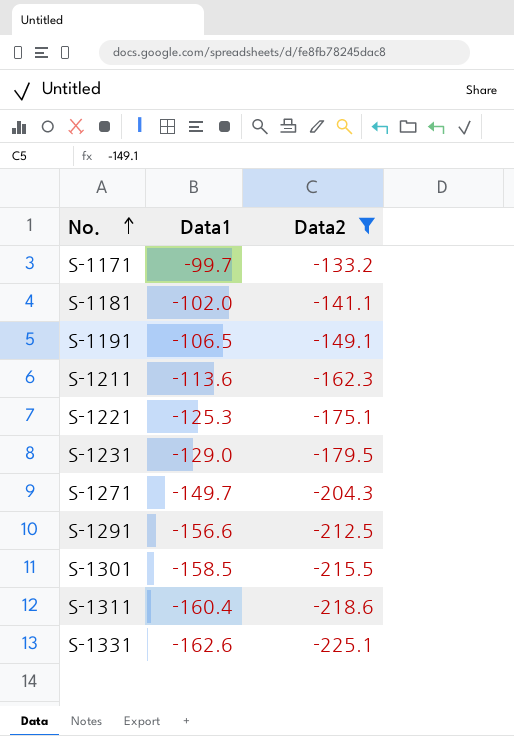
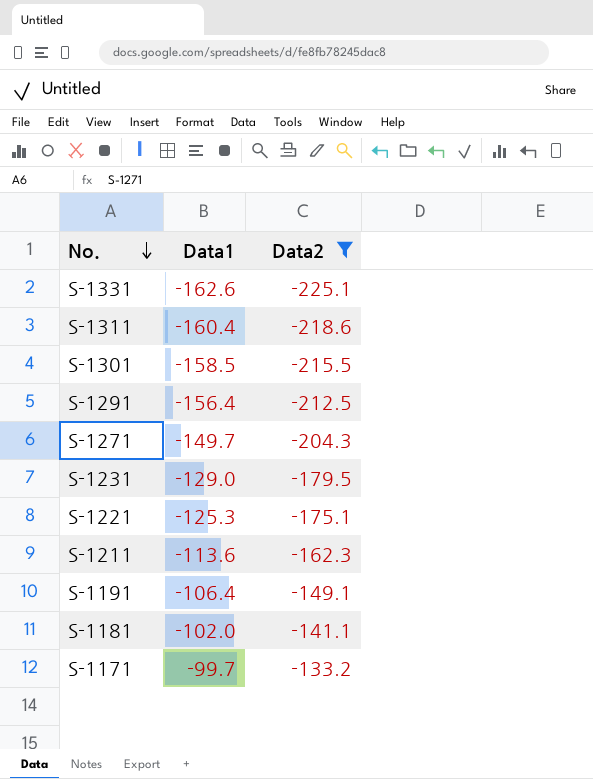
row order: No. ascending -> No. descending
S-1291 | Data1: -156.6 -> -156.4
S-1191 | Data1: -106.5 -> -106.4

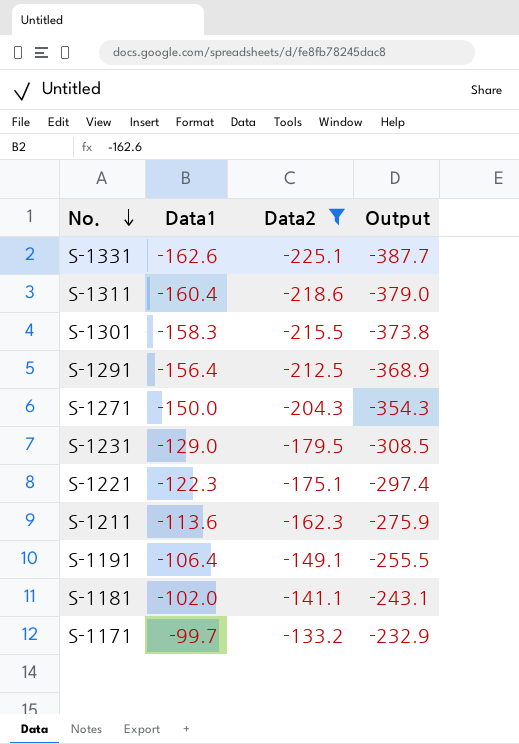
column Output | formula: none -> [Data1] + [Data2]
S-1301 | Data1: -158.5 -> -158.3
S-1271 | Data1: -149.7 -> -150.0
S-1221 | Data1: -125.3 -> -122.3

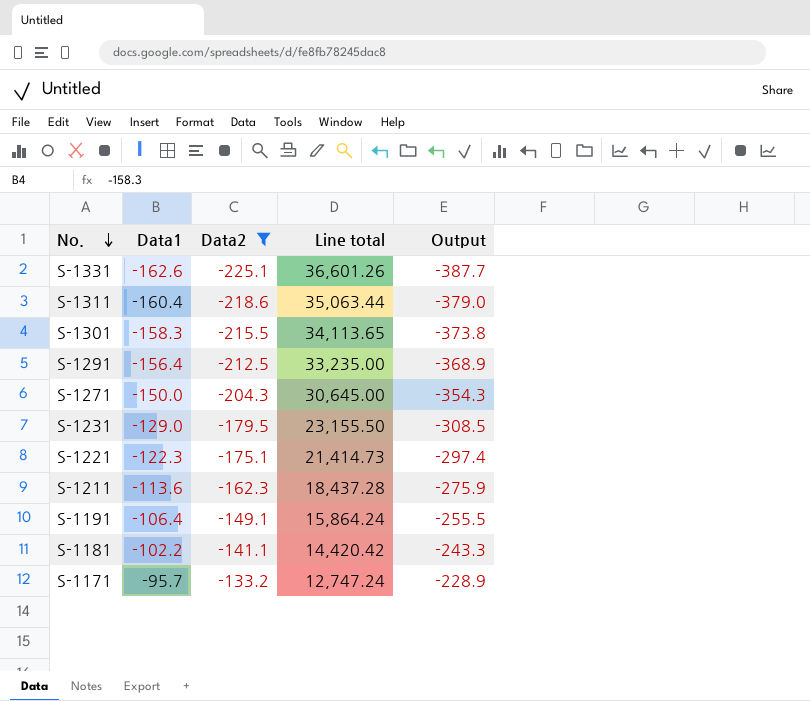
column Line total | formula: none -> [Data1] * [Data2]
S-1181 | Data1: -102.0 -> -102.2
S-1181 | Output: -243.1 -> -243.3
S-1171 | Data1: -99.7 -> -95.7
S-1171 | Output: -232.9 -> -228.9

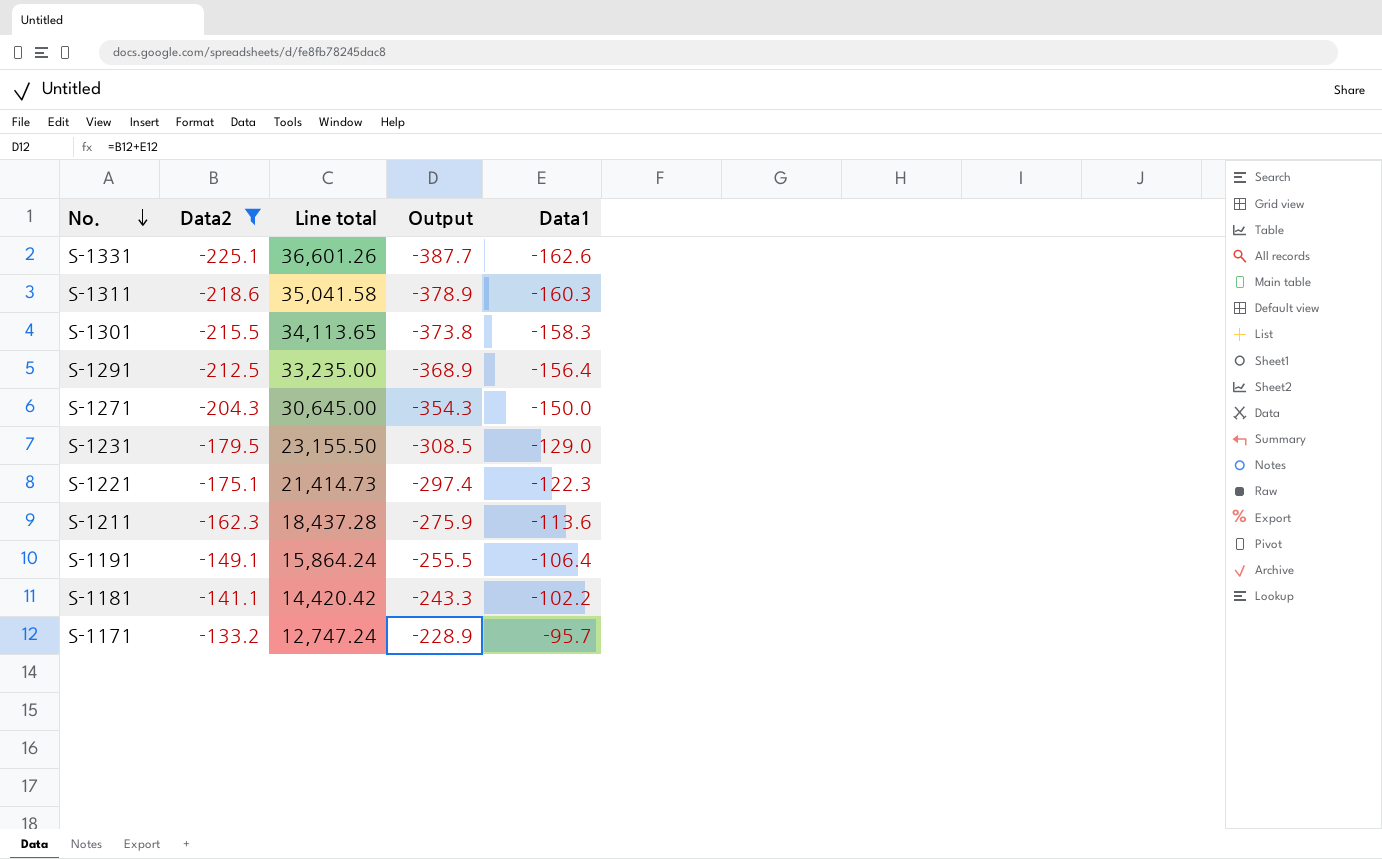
column Data1 | position: 2 -> 5
S-1311 | Line total: 35,063.44 -> 35,041.58
S-1311 | Output: -379.0 -> -378.9
S-1311 | Data1: -160.4 -> -160.3

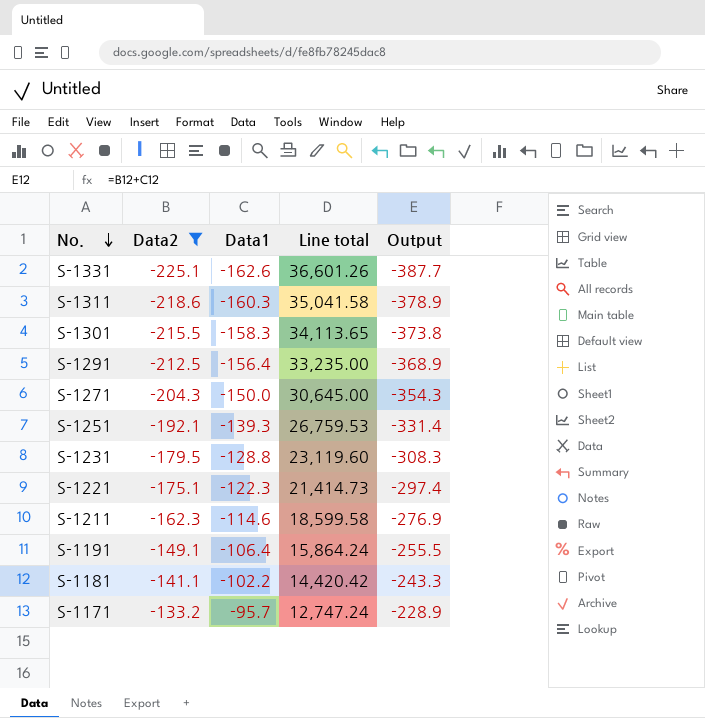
column Data1 | position: 5 -> 3
row S-1251: none -> -192.1 | -139.3 | 26,759.53 | -331.4
S-1231 | Data1: -129.0 -> -128.8
S-1231 | Line total: 23,155.50 -> 23,119.60
S-1231 | Output: -308.5 -> -308.3
S-1211 | Data1: -113.6 -> -114.6
S-1211 | Line total: 18,437.28 -> 18,599.58
S-1211 | Output: -275.9 -> -276.9

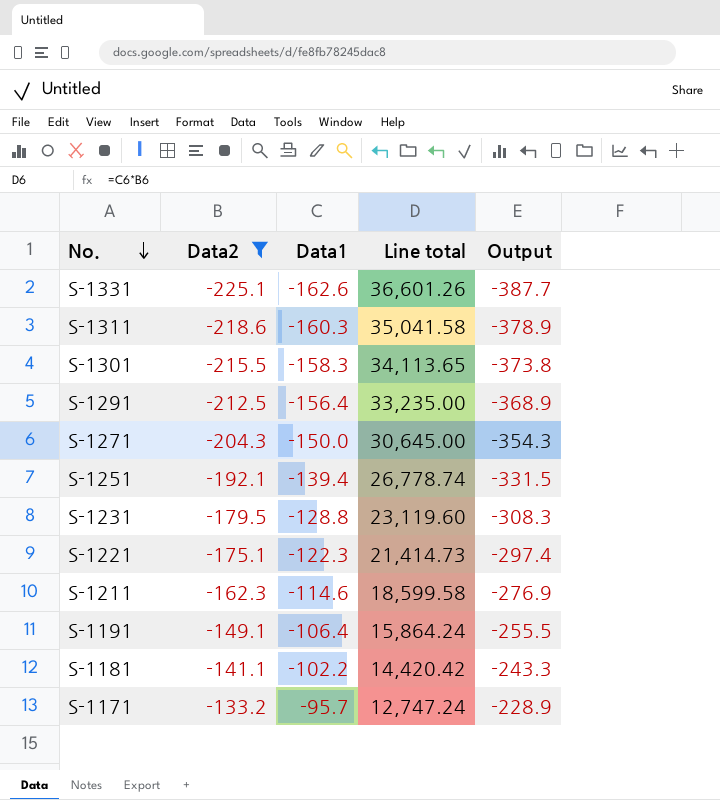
S-1251 | Data1: -139.3 -> -139.4
S-1251 | Line total: 26,759.53 -> 26,778.74
S-1251 | Output: -331.4 -> -331.5

